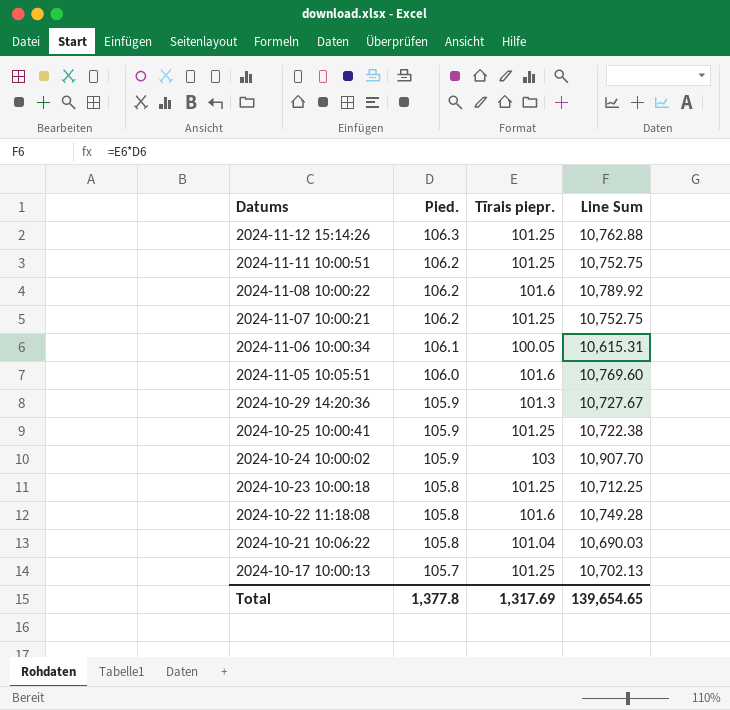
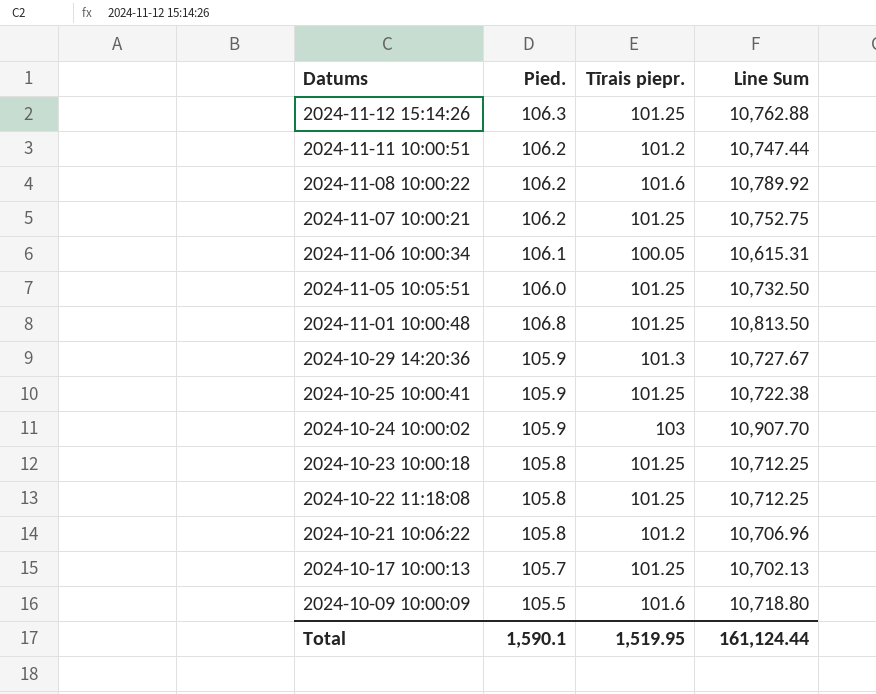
2024-11-11 10:00:51 | Tīrais piepr.: 101.25 -> 101.2
2024-11-11 10:00:51 | Line Sum: 10,752.75 -> 10,747.44
2024-11-05 10:05:51 | Tīrais piepr.: 101.6 -> 101.25
2024-11-05 10:05:51 | Line Sum: 10,769.60 -> 10,732.50
row 2024-11-01 10:00:48: none -> 106.8 | 101.25 | 10,813.50
2024-10-22 11:18:08 | Tīrais piepr.: 101.6 -> 101.25
2024-10-22 11:18:08 | Line Sum: 10,749.28 -> 10,712.25
2024-10-21 10:06:22 | Tīrais piepr.: 101.04 -> 101.2
2024-10-21 10:06:22 | Line Sum: 10,690.03 -> 10,706.96
row 2024-10-09 10:00:09: none -> 105.5 | 101.6 | 10,718.80
Total | Pied.: 1,377.8 -> 1,590.1
Total | Tīrais piepr.: 1,317.69 -> 1,519.95
Total | Line Sum: 139,654.65 -> 161,124.44

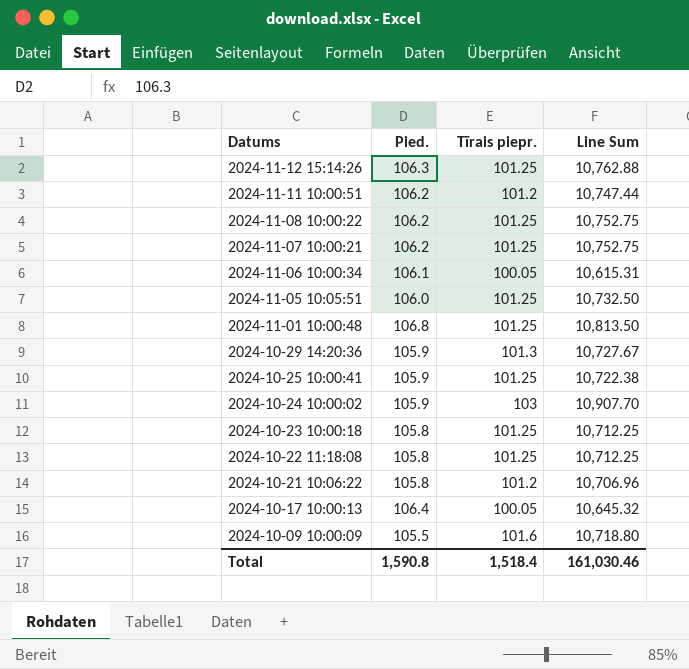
2024-11-08 10:00:22 | Tīrais piepr.: 101.6 -> 101.25
2024-11-08 10:00:22 | Line Sum: 10,789.92 -> 10,752.75
2024-10-17 10:00:13 | Pied.: 105.7 -> 106.4
2024-10-17 10:00:13 | Tīrais piepr.: 101.25 -> 100.05
2024-10-17 10:00:13 | Line Sum: 10,702.13 -> 10,645.32
Total | Pied.: 1,590.1 -> 1,590.8
Total | Tīrais piepr.: 1,519.95 -> 1,518.4
Total | Line Sum: 161,124.44 -> 161,030.46

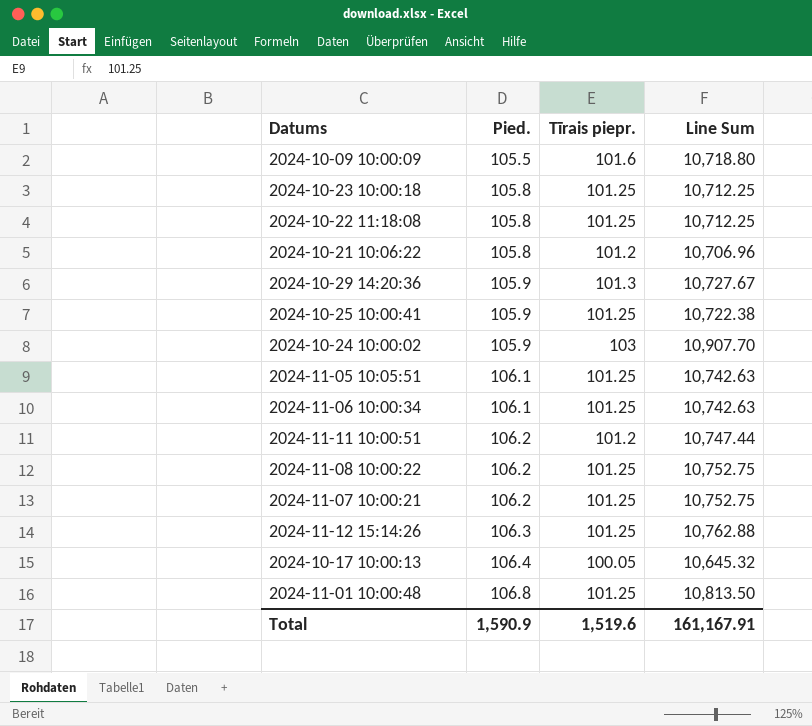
row order: Datums descending -> Pied. ascending
2024-11-05 10:05:51 | Pied.: 106.0 -> 106.1
2024-11-05 10:05:51 | Line Sum: 10,732.50 -> 10,742.63
2024-11-06 10:00:34 | Tīrais piepr.: 100.05 -> 101.25
2024-11-06 10:00:34 | Line Sum: 10,615.31 -> 10,742.63
Total | Pied.: 1,590.8 -> 1,590.9
Total | Tīrais piepr.: 1,518.4 -> 1,519.6
Total | Line Sum: 161,030.46 -> 161,167.91

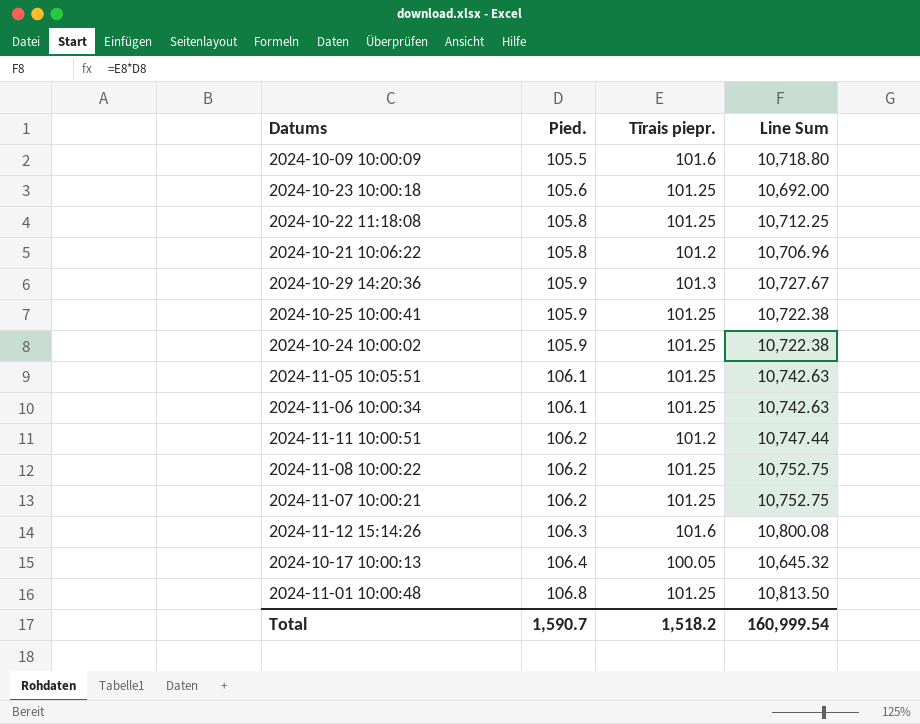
2024-10-23 10:00:18 | Pied.: 105.8 -> 105.6
2024-10-23 10:00:18 | Line Sum: 10,712.25 -> 10,692.00
2024-10-24 10:00:02 | Tīrais piepr.: 103 -> 101.25
2024-10-24 10:00:02 | Line Sum: 10,907.70 -> 10,722.38
2024-11-12 15:14:26 | Tīrais piepr.: 101.25 -> 101.6
2024-11-12 15:14:26 | Line Sum: 10,762.88 -> 10,800.08
Total | Pied.: 1,590.9 -> 1,590.7
Total | Tīrais piepr.: 1,519.6 -> 1,518.2
Total | Line Sum: 161,167.91 -> 160,999.54

